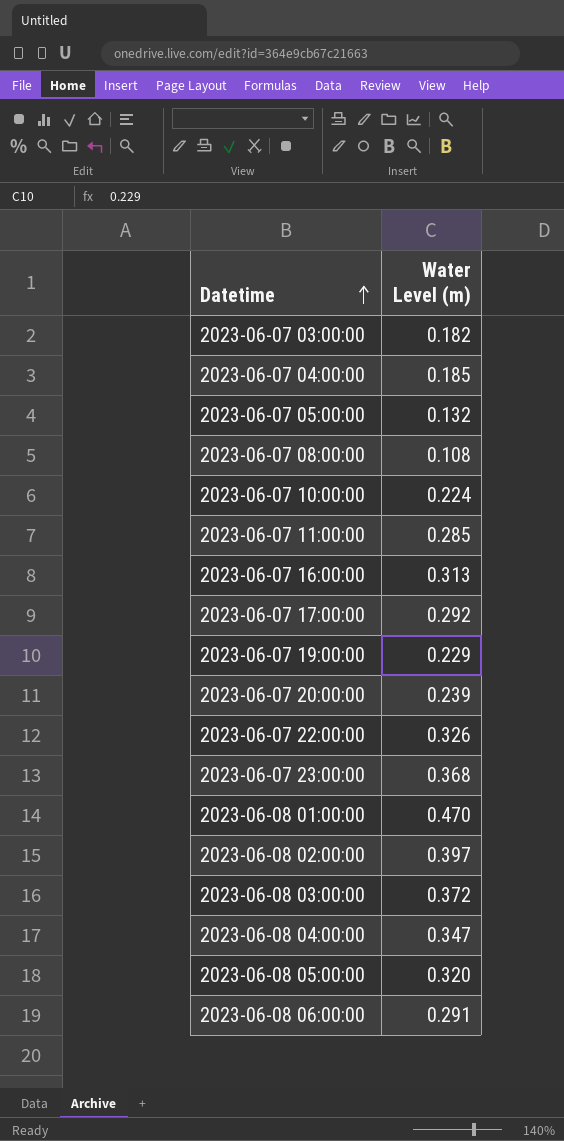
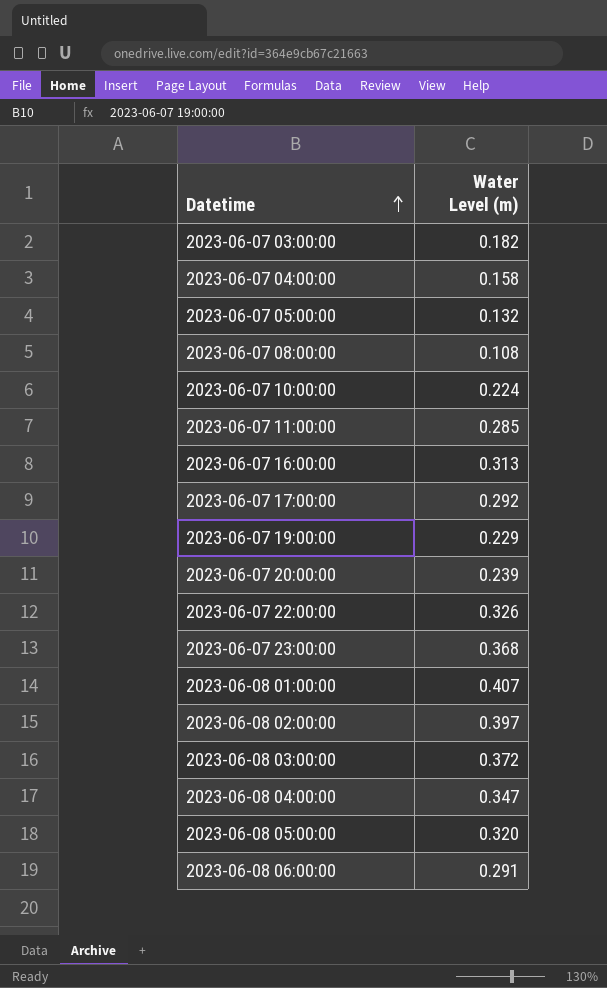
2023-06-07 04:00:00 | Water Level (m): 0.185 -> 0.158
2023-06-08 01:00:00 | Water Level (m): 0.470 -> 0.407

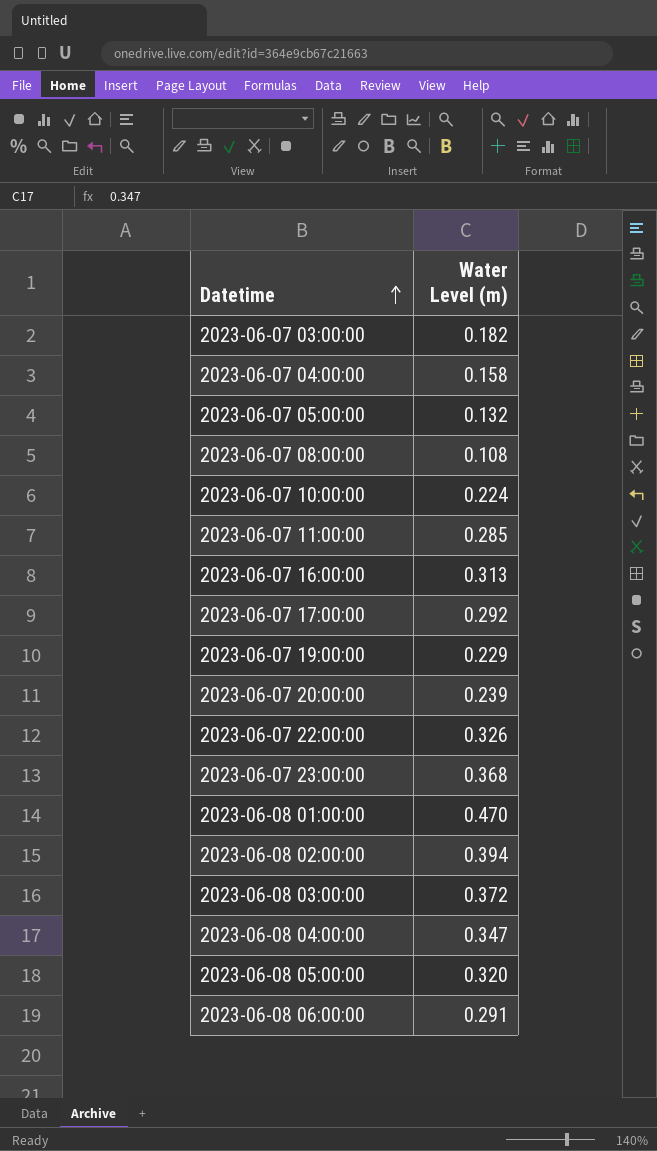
2023-06-08 01:00:00 | Water Level (m): 0.407 -> 0.470
2023-06-08 02:00:00 | Water Level (m): 0.397 -> 0.394

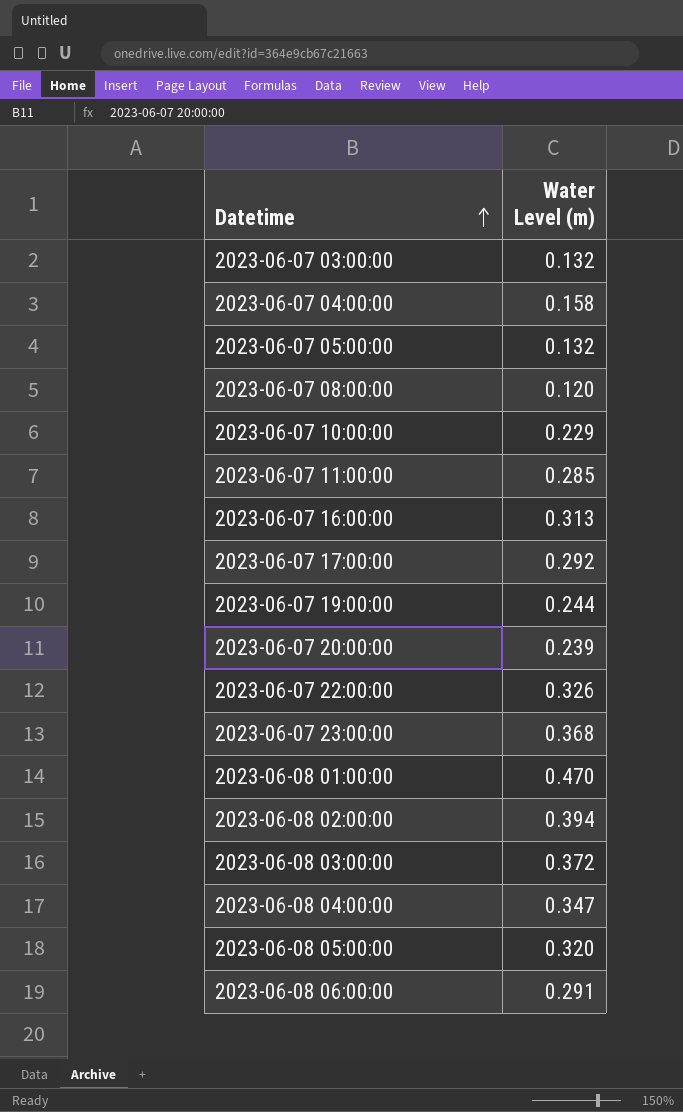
2023-06-07 03:00:00 | Water Level (m): 0.182 -> 0.132
2023-06-07 08:00:00 | Water Level (m): 0.108 -> 0.120
2023-06-07 10:00:00 | Water Level (m): 0.224 -> 0.229
2023-06-07 19:00:00 | Water Level (m): 0.229 -> 0.244

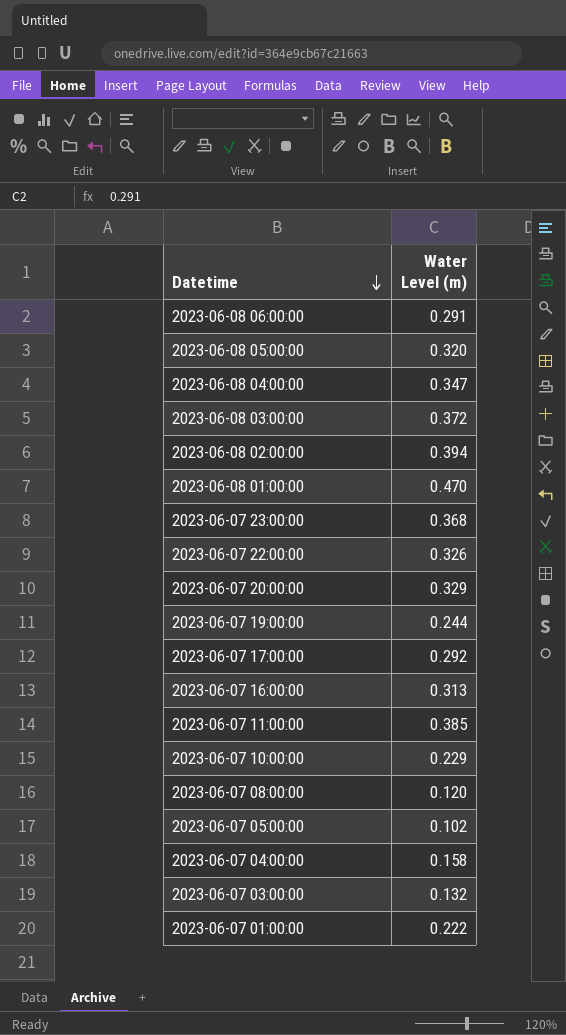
row order: Datetime ascending -> Datetime descending
2023-06-07 20:00:00 | Water Level (m): 0.239 -> 0.329
2023-06-07 11:00:00 | Water Level (m): 0.285 -> 0.385
2023-06-07 05:00:00 | Water Level (m): 0.132 -> 0.102
row 2023-06-07 01:00:00: none -> 0.222

